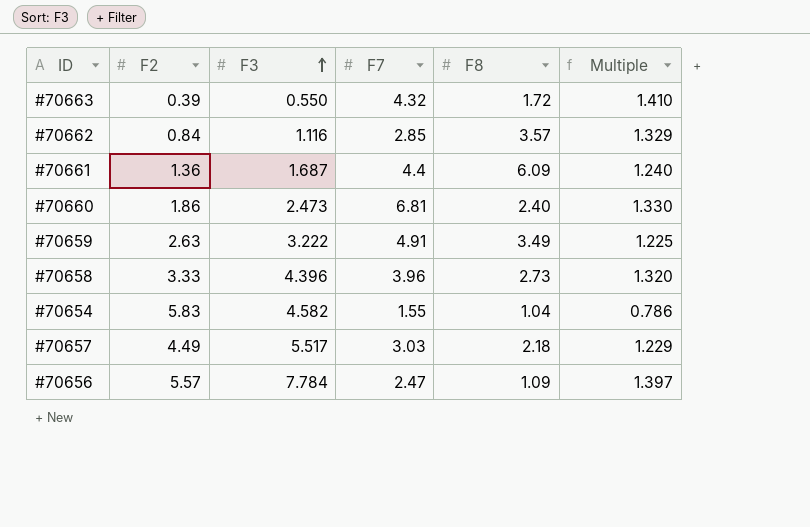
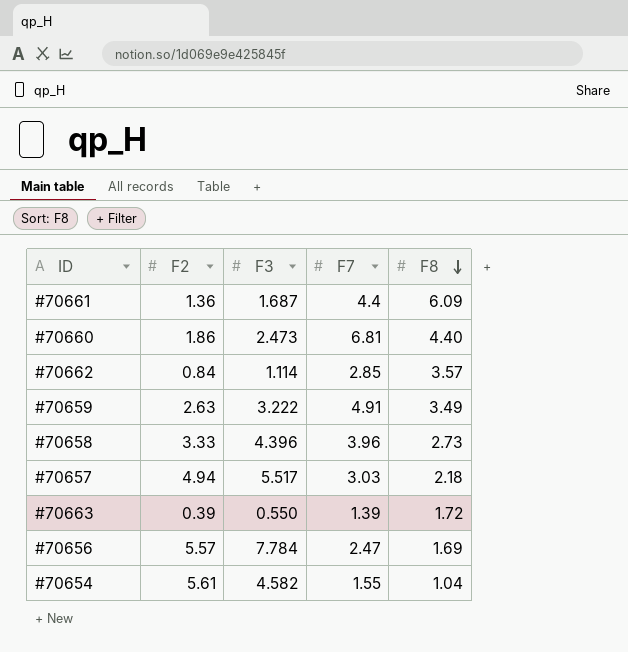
row order: F3 ascending -> F8 descending
column Multiple | formula: [F3] / [F2] -> none
#70660 | F8: 2.40 -> 4.40
#70662 | F3: 1.116 -> 1.114
#70657 | F2: 4.49 -> 4.94
#70663 | F7: 4.32 -> 1.39
#70656 | F8: 1.09 -> 1.69
#70654 | F2: 5.83 -> 5.61

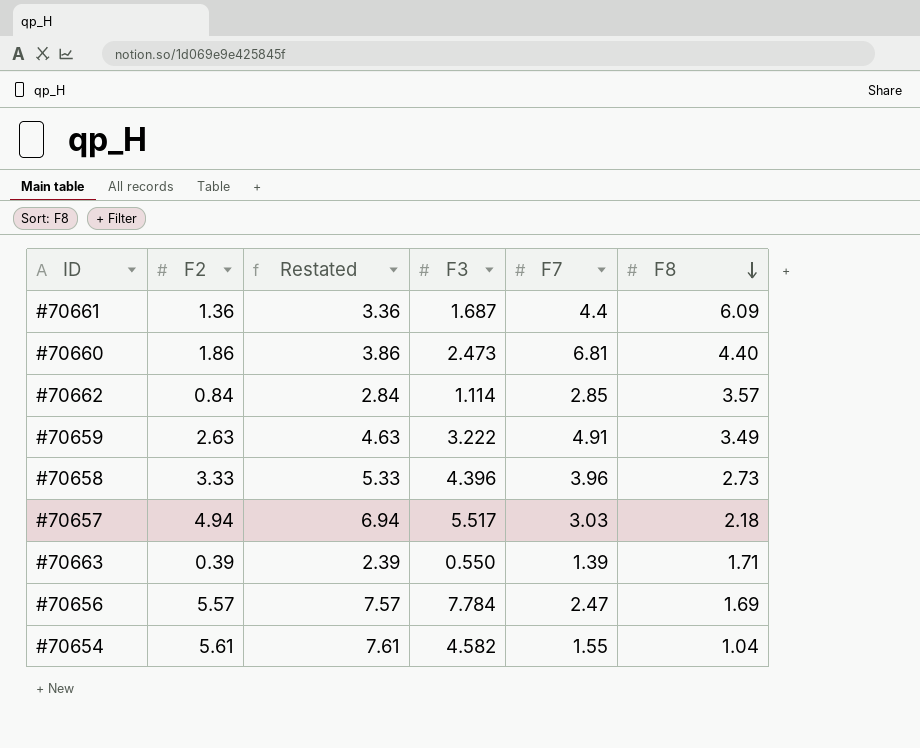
column Restated | formula: none -> [F2] + 2
#70663 | F8: 1.72 -> 1.71

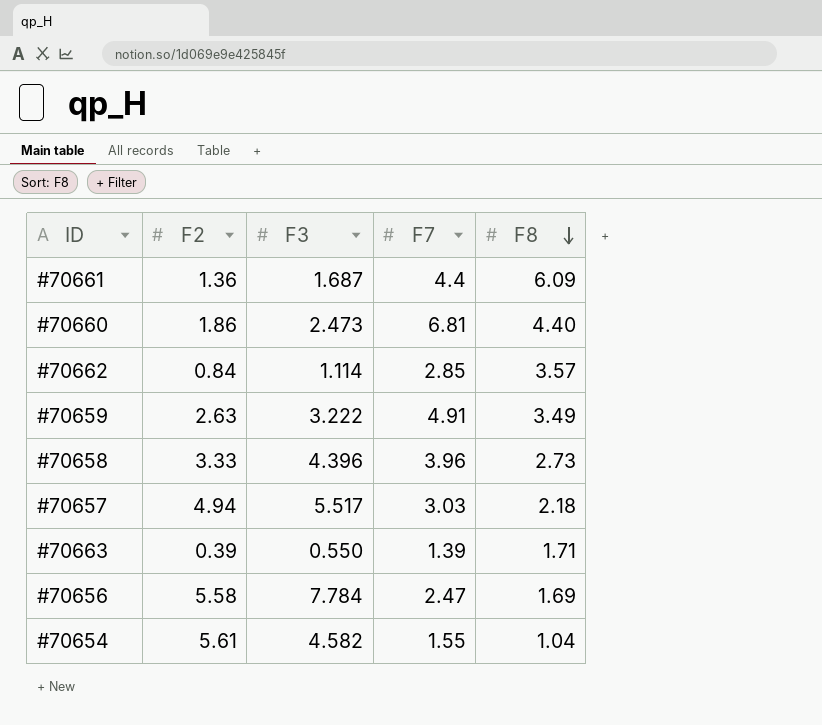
column Restated | formula: [F2] + 2 -> none
#70656 | F2: 5.57 -> 5.58

